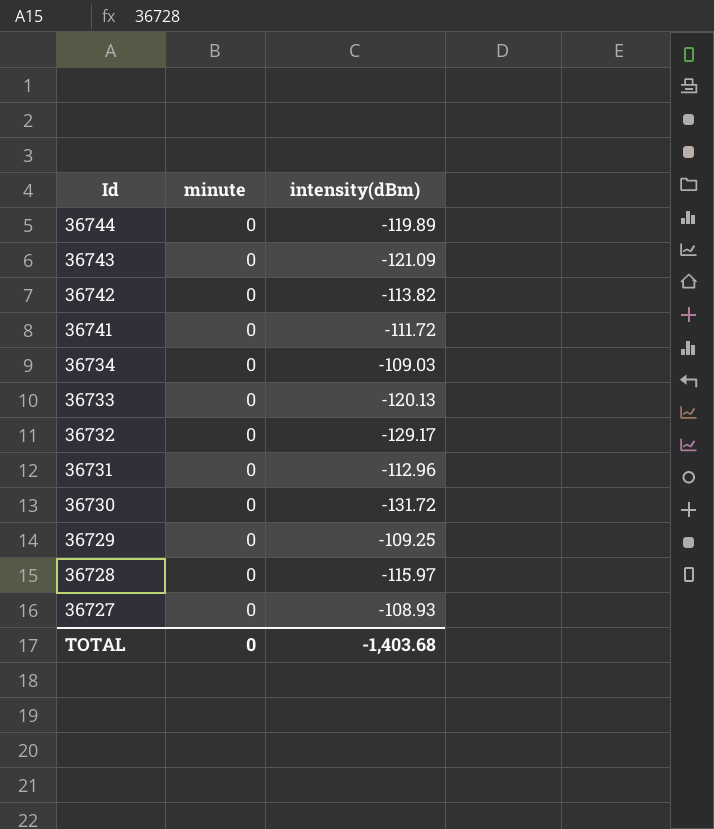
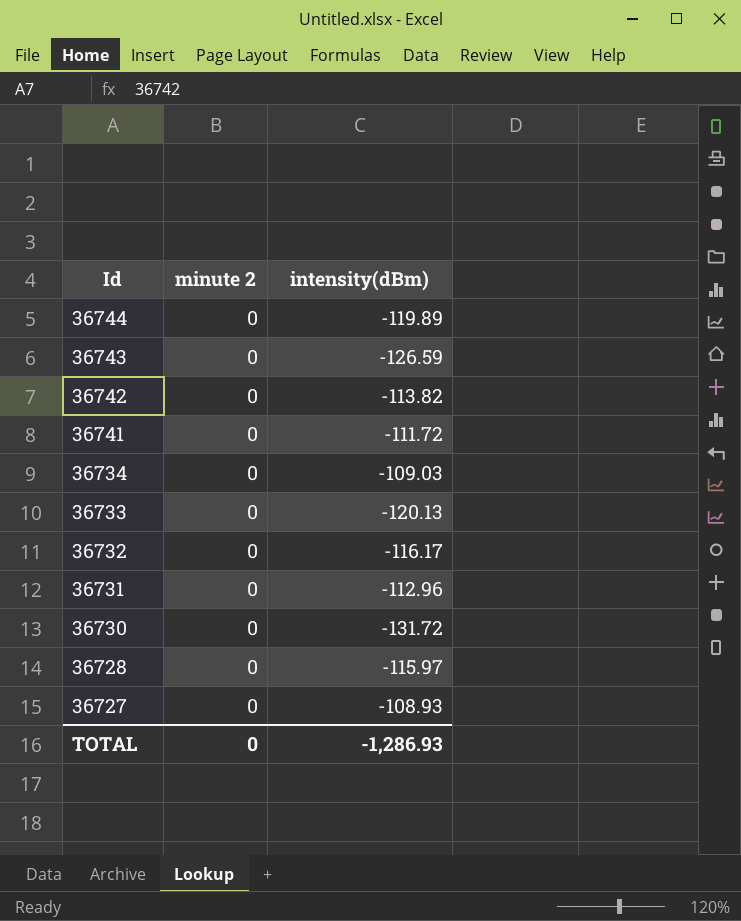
column name: minute -> minute 2
row 36729: 0 | -109.25 -> none
36743 | intensity(dBm): -121.09 -> -126.59
36732 | intensity(dBm): -129.17 -> -116.17
TOTAL | intensity(dBm): -1,403.68 -> -1,286.93

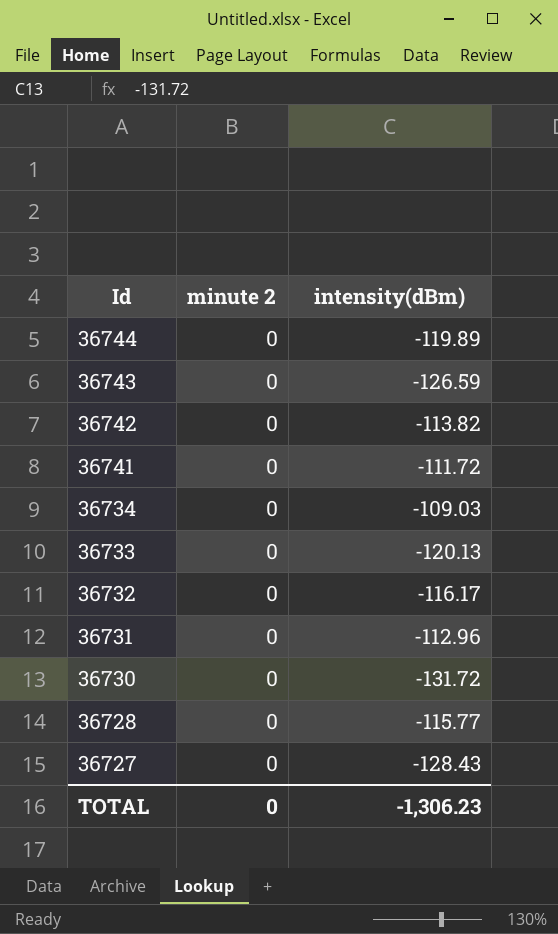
36728 | intensity(dBm): -115.97 -> -115.77
36727 | intensity(dBm): -108.93 -> -128.43
TOTAL | intensity(dBm): -1,286.93 -> -1,306.23

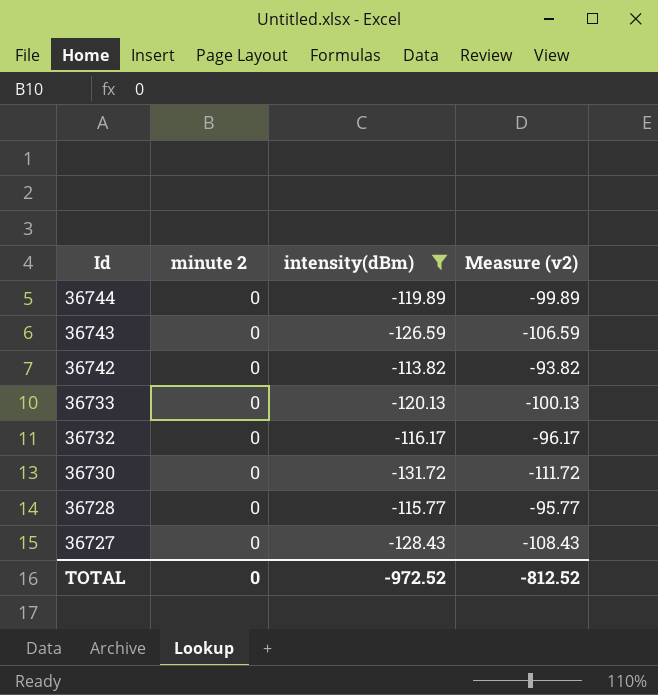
filter: none -> intensity(dBm) <= -113.82
column Measure (v2) | formula: none -> [intensity(dBm)] + 20
TOTAL | intensity(dBm): -1,306.23 -> -972.52

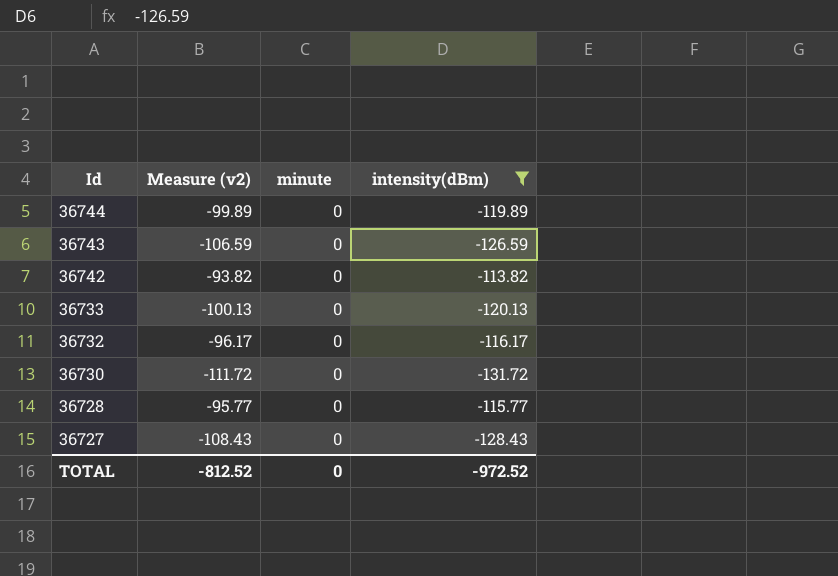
column Measure (v2) | position: 4 -> 2
column name: minute 2 -> minute

